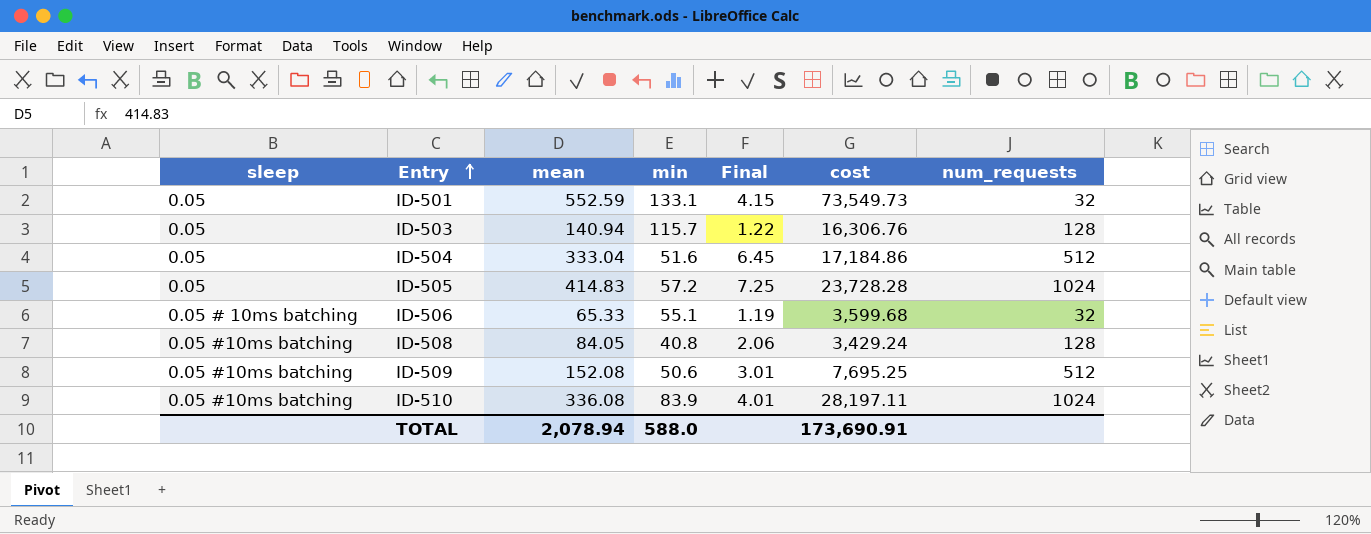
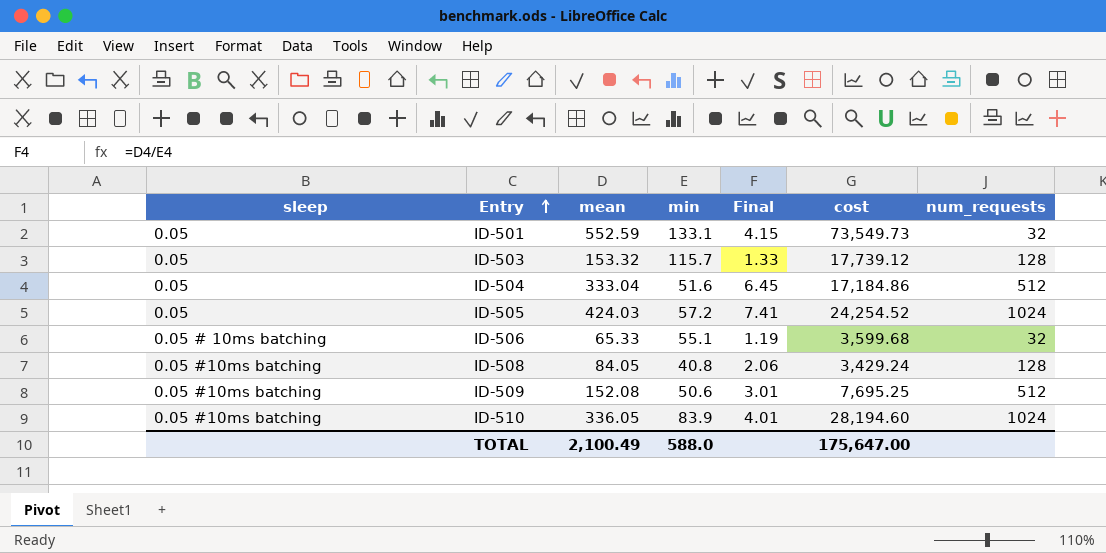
ID-503 | mean: 140.94 -> 153.32
ID-503 | Final: 1.22 -> 1.33
ID-503 | cost: 16,306.76 -> 17,739.12
ID-505 | mean: 414.83 -> 424.03
ID-505 | Final: 7.25 -> 7.41
ID-505 | cost: 23,728.28 -> 24,254.52
ID-510 | mean: 336.08 -> 336.05
ID-510 | cost: 28,197.11 -> 28,194.60
TOTAL | mean: 2,078.94 -> 2,100.49
TOTAL | cost: 173,690.91 -> 175,647.00

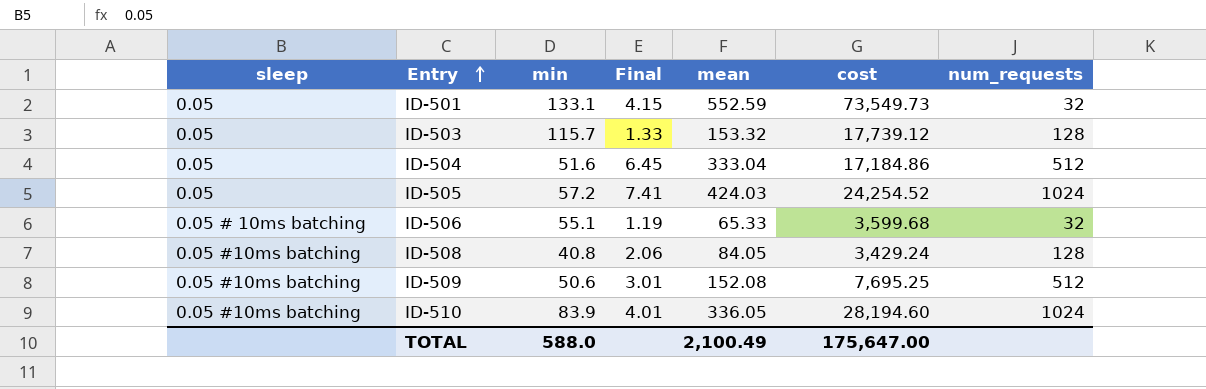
column mean | position: 3 -> 5

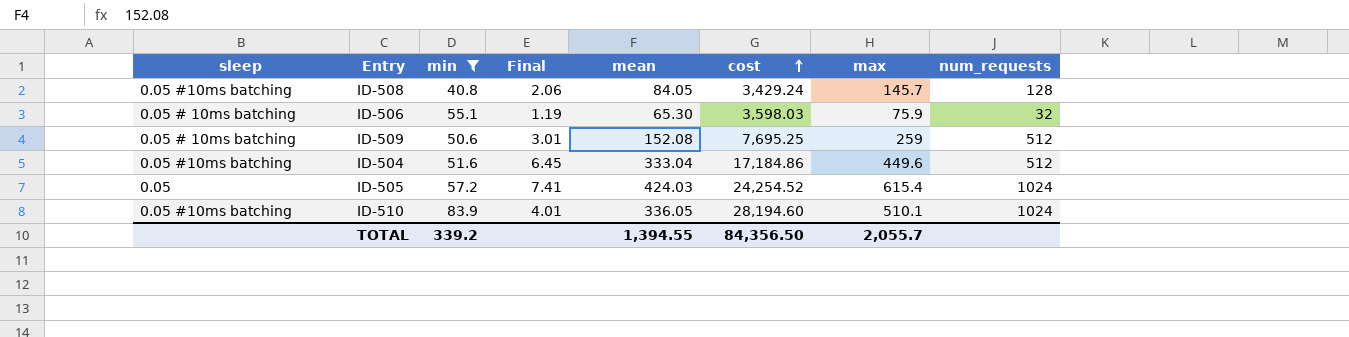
filter: none -> min <= 83.9
row order: Entry ascending -> cost ascending
column max | position: none -> 7
ID-506 | mean: 65.33 -> 65.30
ID-506 | cost: 3,599.68 -> 3,598.03
ID-509 | sleep: 0.05 #10ms batching -> 0.05 # 10ms batching
ID-504 | sleep: 0.05 -> 0.05 #10ms batching
TOTAL | min: 588.0 -> 339.2
TOTAL | mean: 2,100.49 -> 1,394.55
TOTAL | cost: 175,647.00 -> 84,356.50

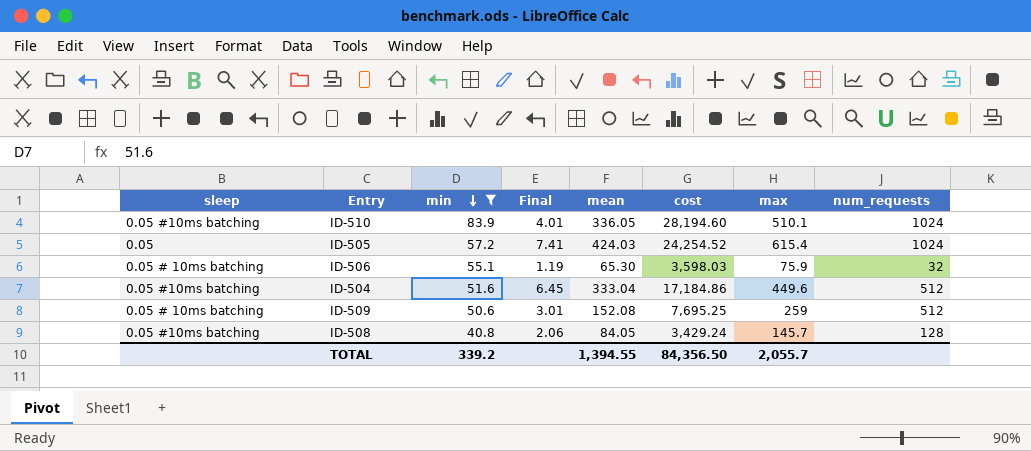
row order: cost ascending -> min descending

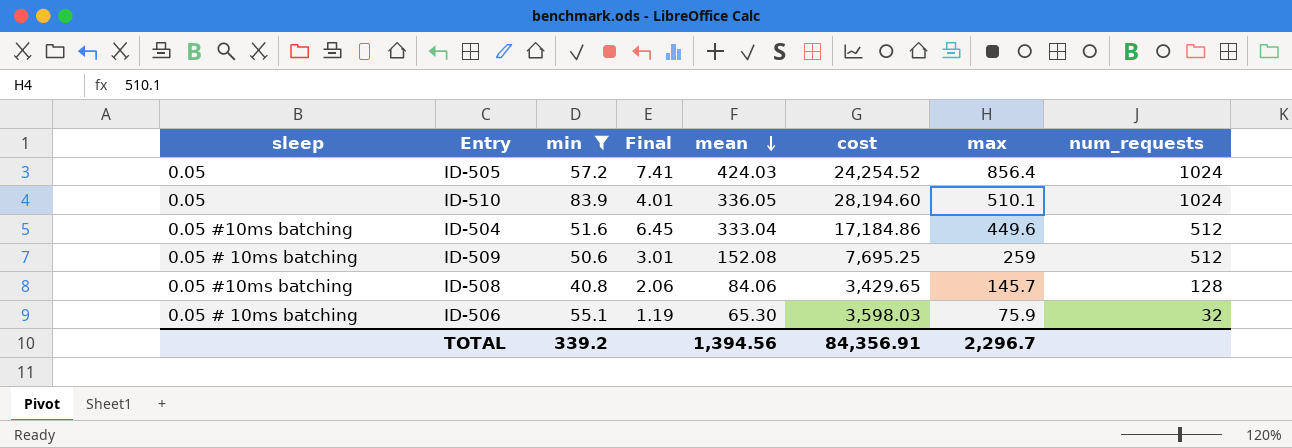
row order: min descending -> mean descending
ID-505 | max: 615.4 -> 856.4
ID-510 | sleep: 0.05 #10ms batching -> 0.05
ID-508 | mean: 84.05 -> 84.06
ID-508 | cost: 3,429.24 -> 3,429.65
TOTAL | mean: 1,394.55 -> 1,394.56
TOTAL | cost: 84,356.50 -> 84,356.91
TOTAL | max: 2,055.7 -> 2,296.7

